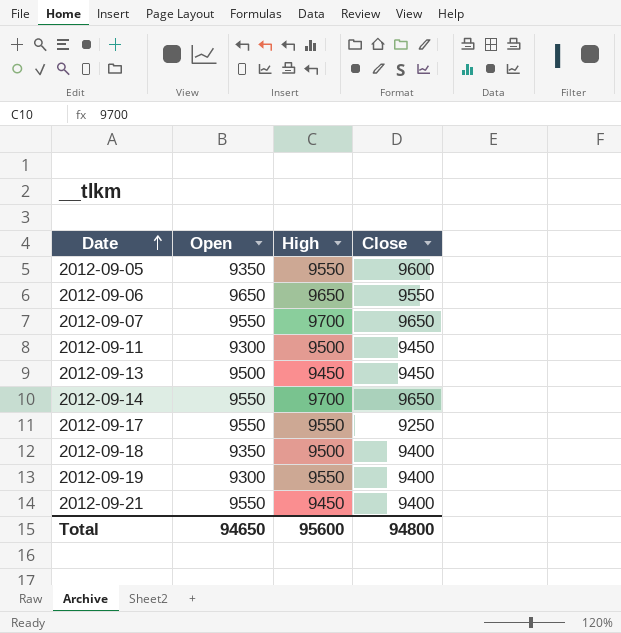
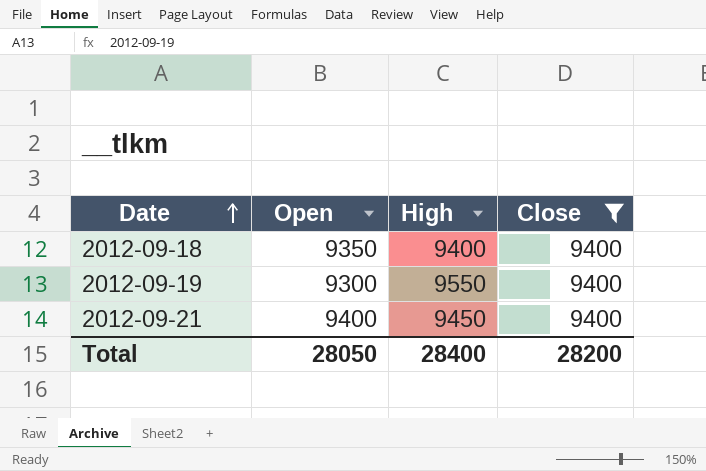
filter: none -> Close = 9400
2012-09-18 | High: 9500 -> 9400
2012-09-21 | Open: 9550 -> 9400
Total | Open: 94650 -> 28050
Total | High: 95600 -> 28400
Total | Close: 94800 -> 28200

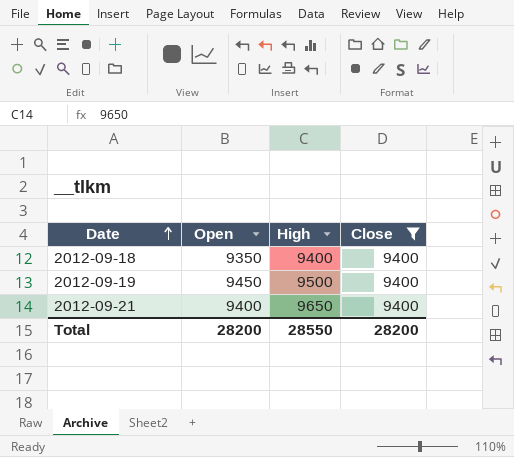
2012-09-19 | Open: 9300 -> 9450
2012-09-19 | High: 9550 -> 9500
2012-09-21 | High: 9450 -> 9650
Total | Open: 28050 -> 28200
Total | High: 28400 -> 28550

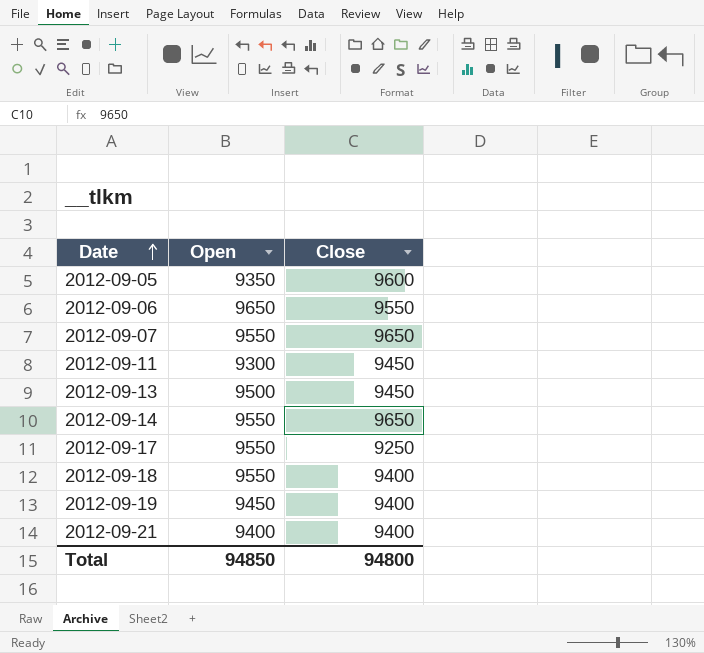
filter: Close = 9400 -> none
column High | position: 3 -> none
2012-09-18 | Open: 9350 -> 9550
Total | Open: 28200 -> 94850
Total | Close: 28200 -> 94800

